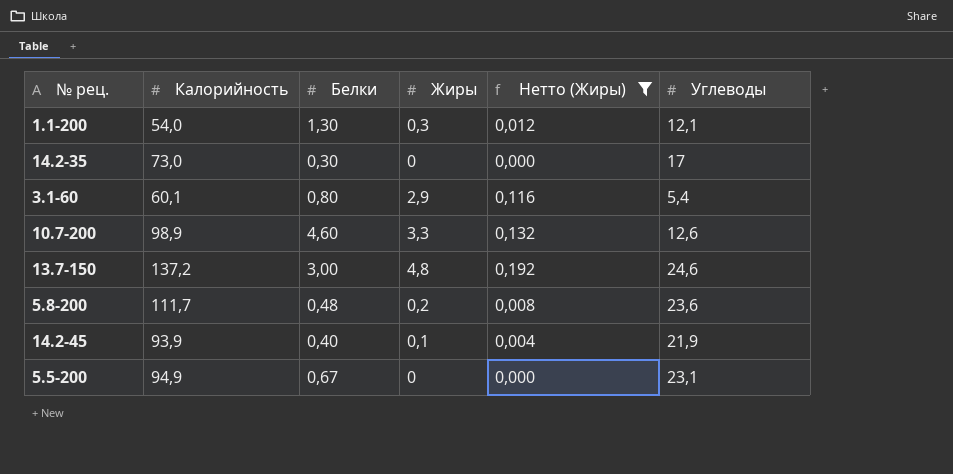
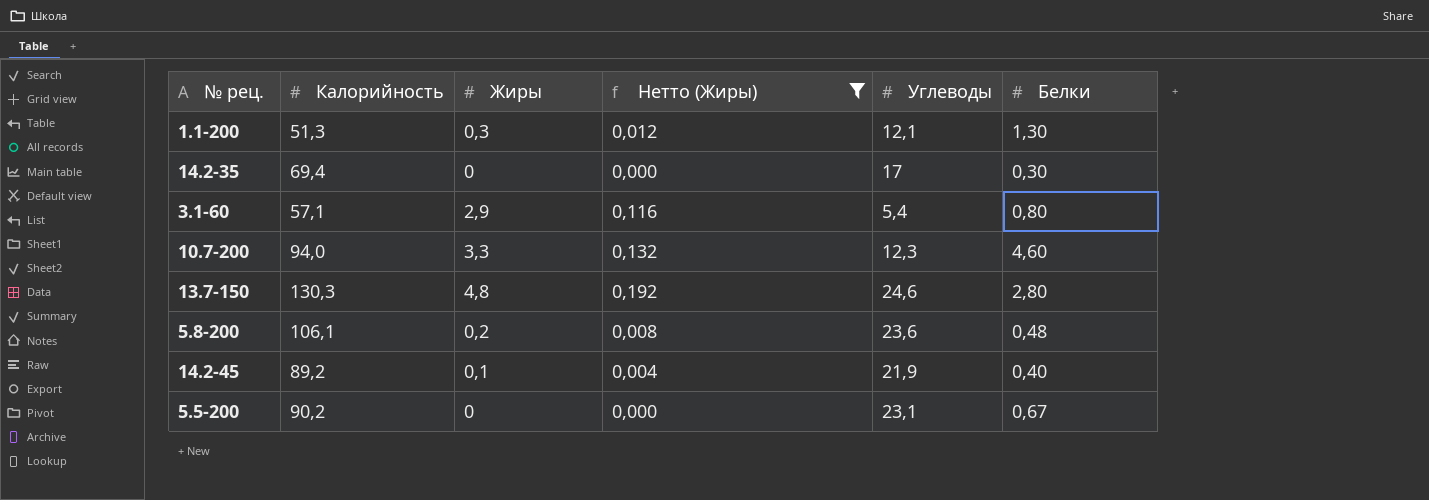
column Белки | position: 3 -> 6
1.1-200 | Калорийность: 54,0 -> 51,3
14.2-35 | Калорийность: 73,0 -> 69,4
3.1-60 | Калорийность: 60,1 -> 57,1
10.7-200 | Калорийность: 98,9 -> 94,0
10.7-200 | Углеводы: 12,6 -> 12,3
13.7-150 | Калорийность: 137,2 -> 130,3
13.7-150 | Белки: 3,00 -> 2,80
5.8-200 | Калорийность: 111,7 -> 106,1
14.2-45 | Калорийность: 93,9 -> 89,2
5.5-200 | Калорийность: 94,9 -> 90,2

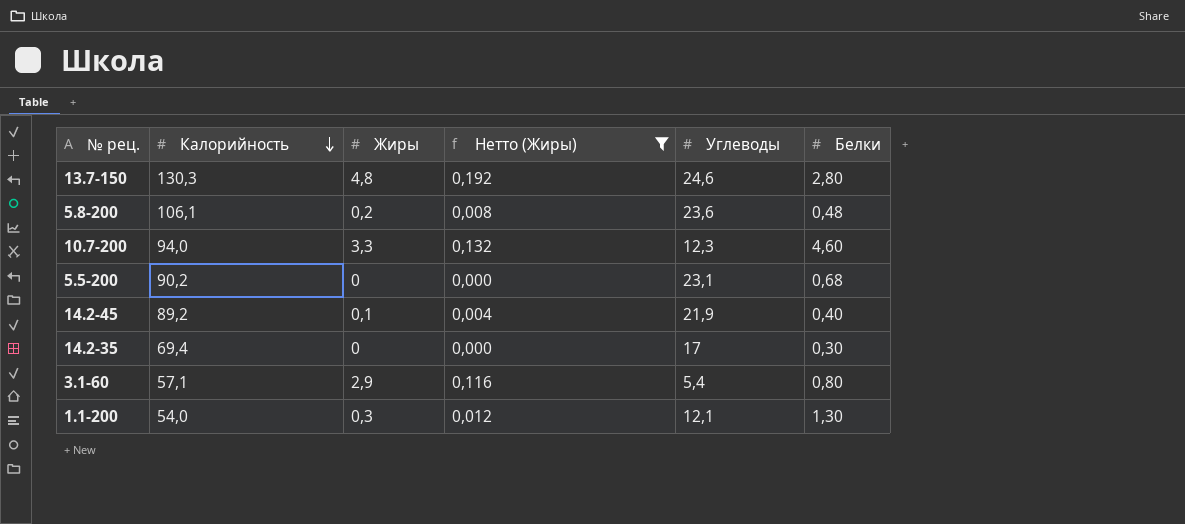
row order: none -> Калорийность descending
5.5-200 | Белки: 0,67 -> 0,68
1.1-200 | Калорийность: 51,3 -> 54,0

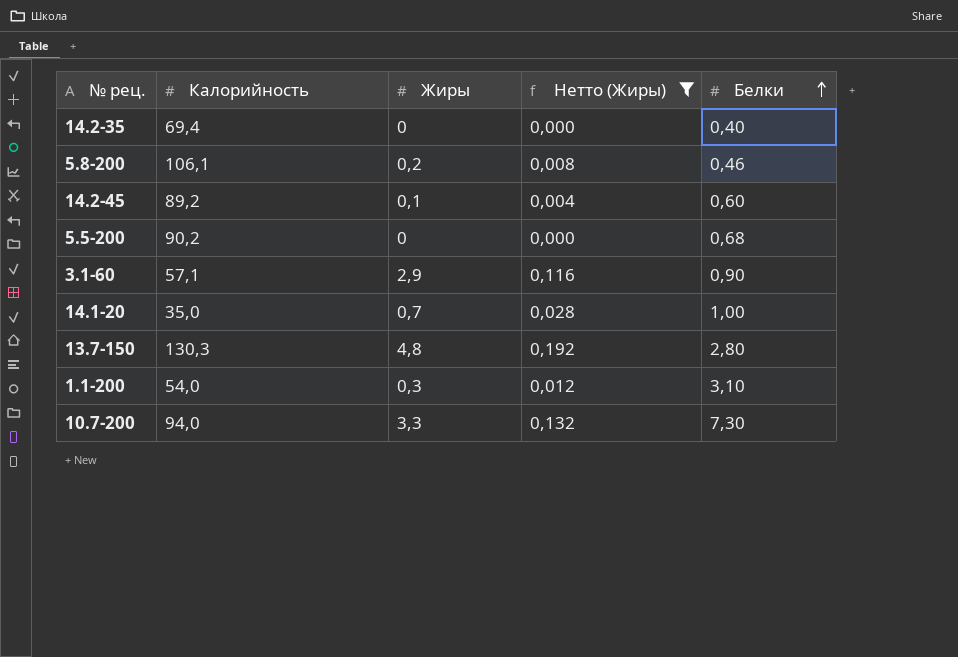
row order: Калорийность descending -> Белки ascending
column Углеводы | position: 5 -> none
14.2-35 | Белки: 0,30 -> 0,40
5.8-200 | Белки: 0,48 -> 0,46
14.2-45 | Белки: 0,40 -> 0,60
3.1-60 | Белки: 0,80 -> 0,90
row 14.1-20: none -> 35,0 | 0,7 | 0,028 | 1,00
1.1-200 | Белки: 1,30 -> 3,10
10.7-200 | Белки: 4,60 -> 7,30

